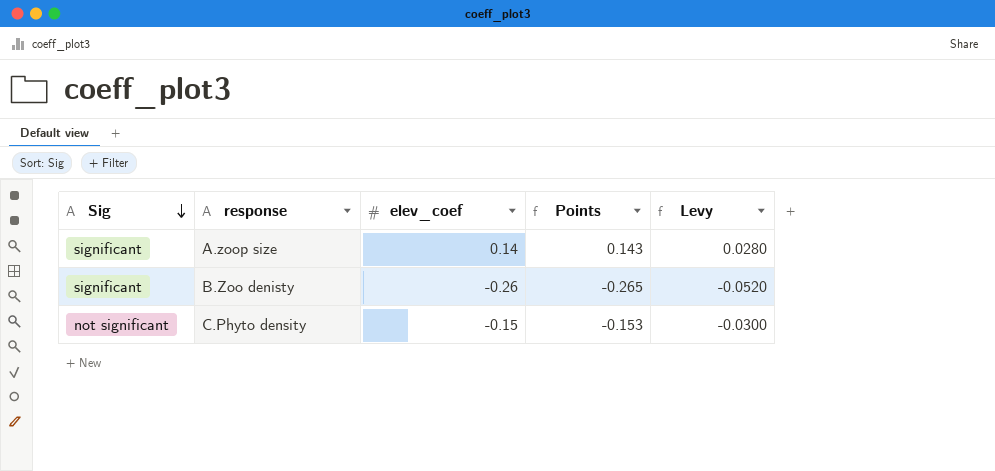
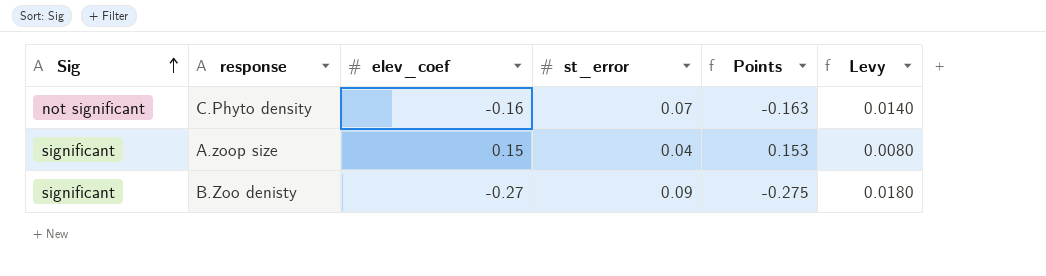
row order: Sig descending -> Sig ascending
column st_error | position: none -> 4
column Levy | formula: [elev_coef] * 0.2 -> [st_error] * 0.2
C.Phyto density | elev_coef: -0.15 -> -0.16
C.Phyto density | Points: -0.153 -> -0.163
A.zoop size | elev_coef: 0.14 -> 0.15
A.zoop size | Points: 0.143 -> 0.153
B.Zoo denisty | elev_coef: -0.26 -> -0.27
B.Zoo denisty | Points: -0.265 -> -0.275

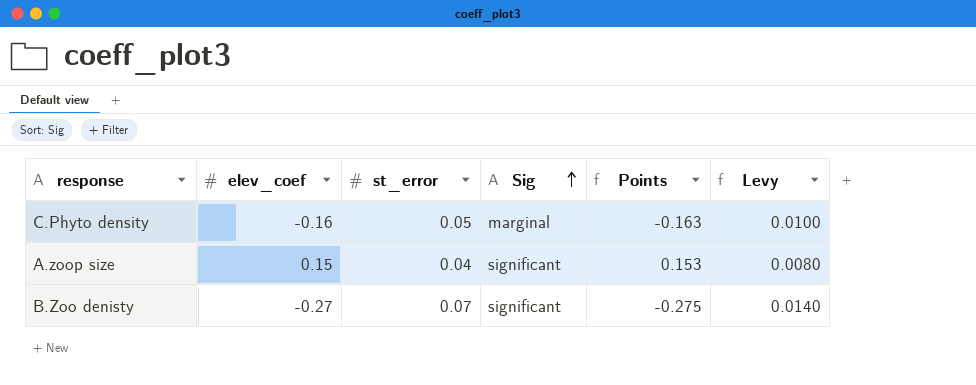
column Sig | position: 1 -> 4
C.Phyto density | st_error: 0.07 -> 0.05
C.Phyto density | Sig: not significant -> marginal
C.Phyto density | Levy: 0.0140 -> 0.0100
B.Zoo denisty | st_error: 0.09 -> 0.07
B.Zoo denisty | Levy: 0.0180 -> 0.0140

